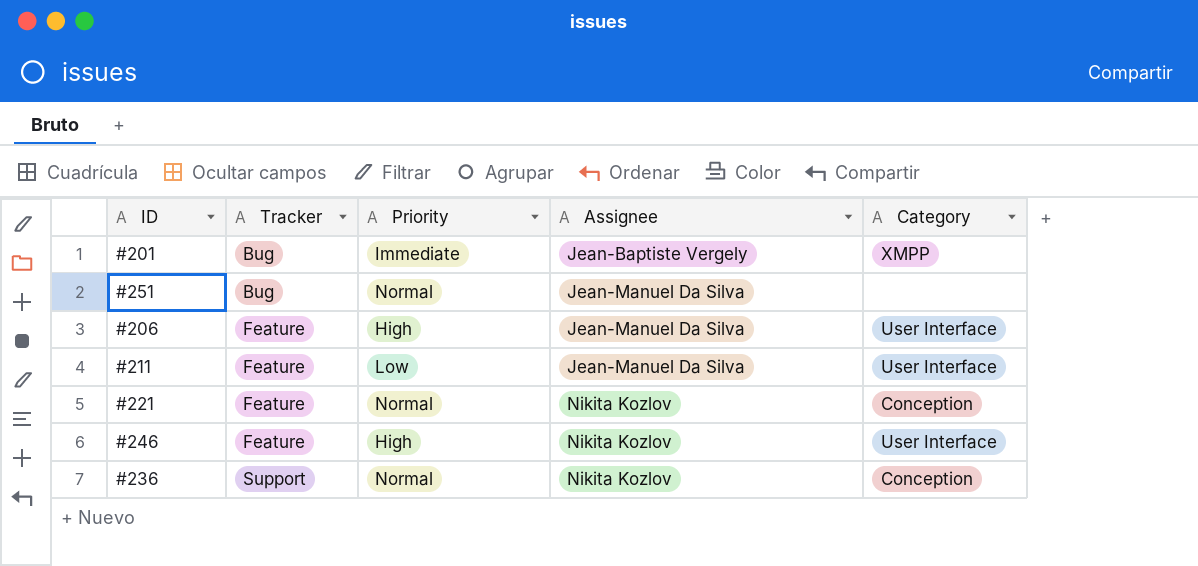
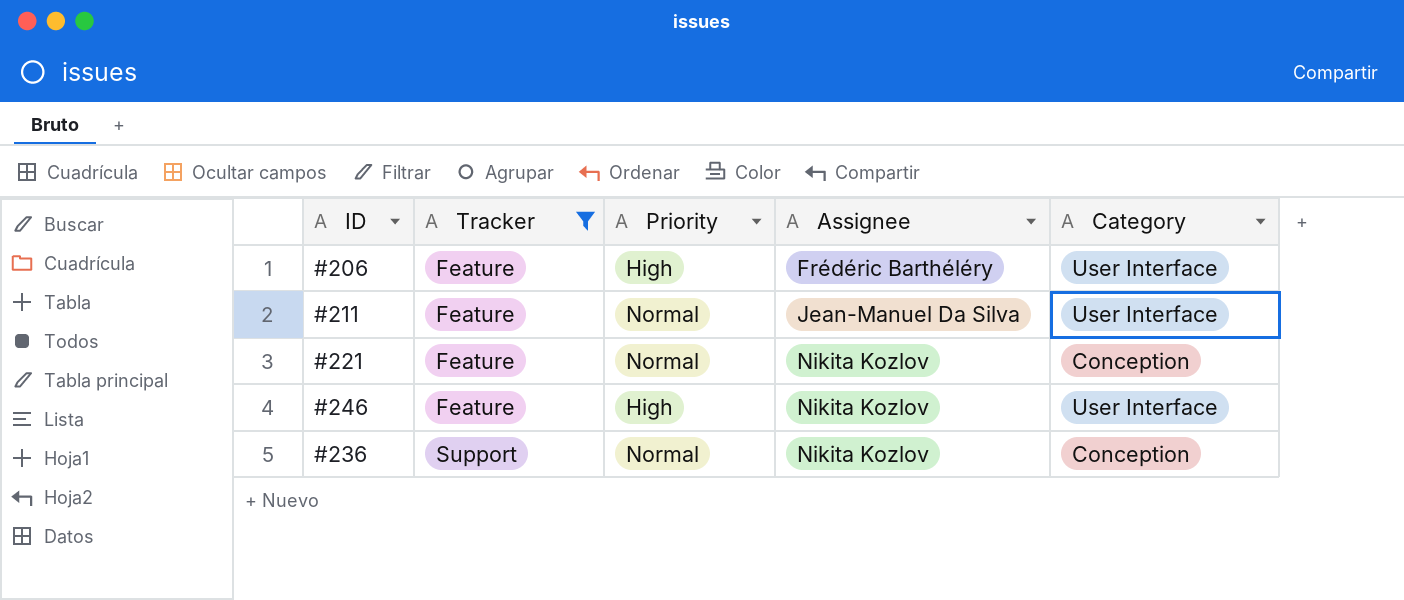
filter: none -> Tracker != Bug
#206 | Assignee: Jean-Manuel Da Silva -> Frédéric Barthéléry
#211 | Priority: Low -> Normal

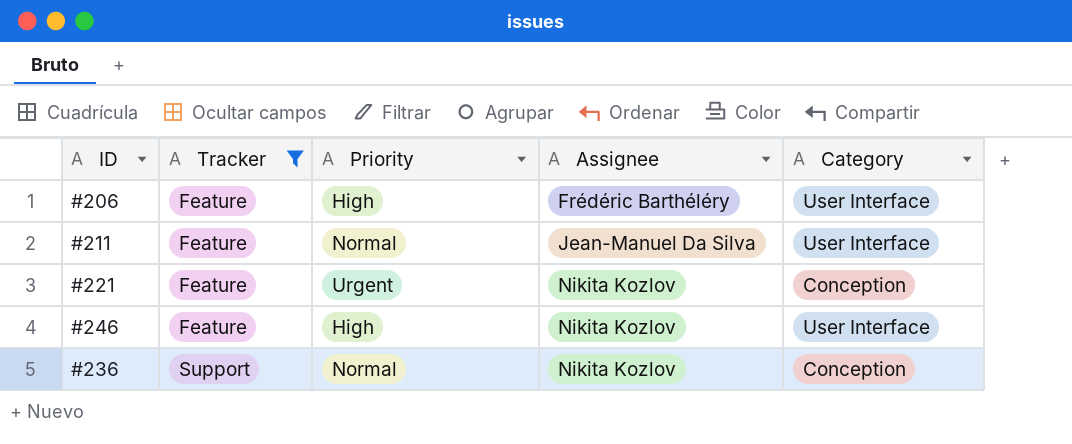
#221 | Priority: Normal -> Urgent

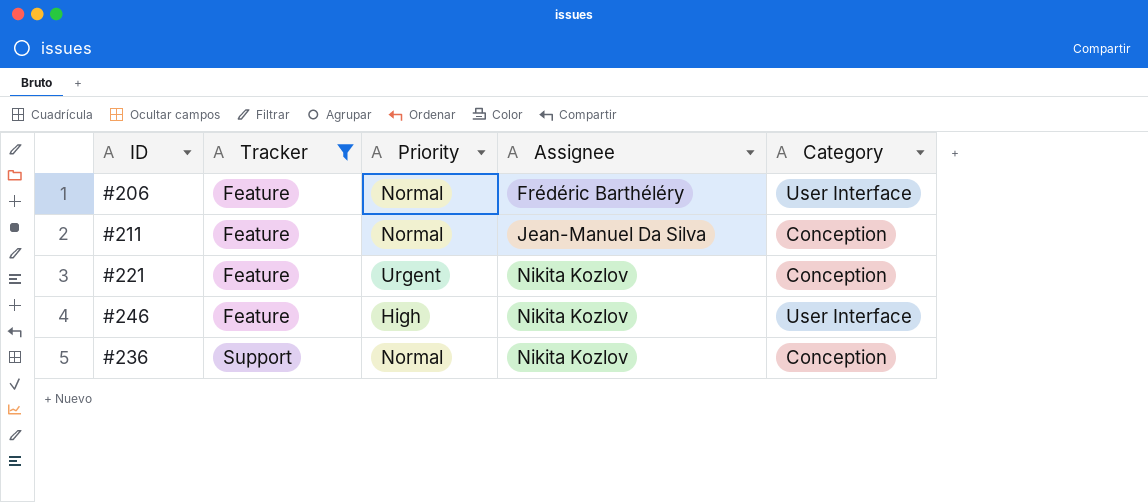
#206 | Priority: High -> Normal
#211 | Category: User Interface -> Conception

